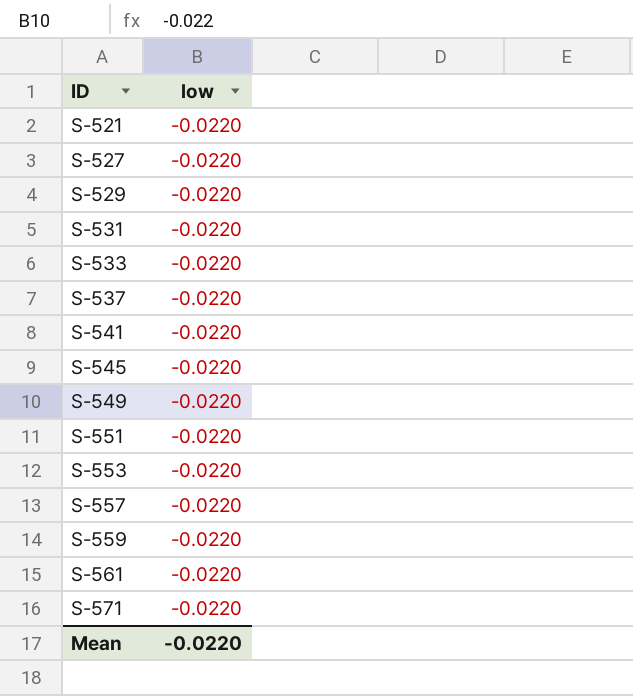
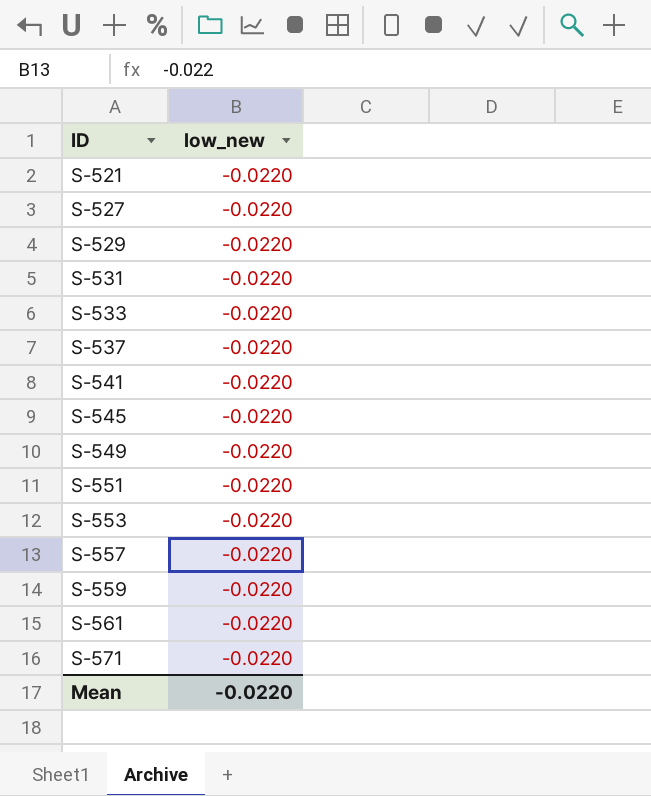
column name: low -> low_new

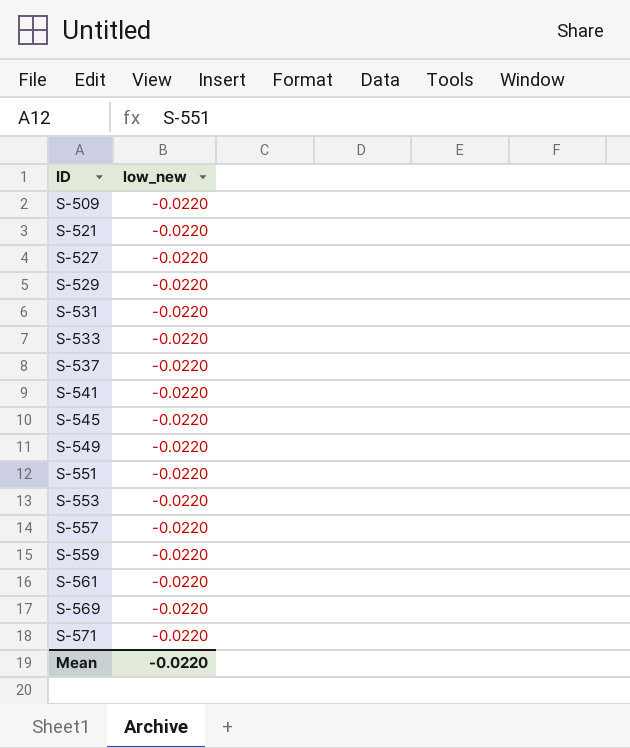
row S-509: none -> -0.0220
row S-569: none -> -0.0220

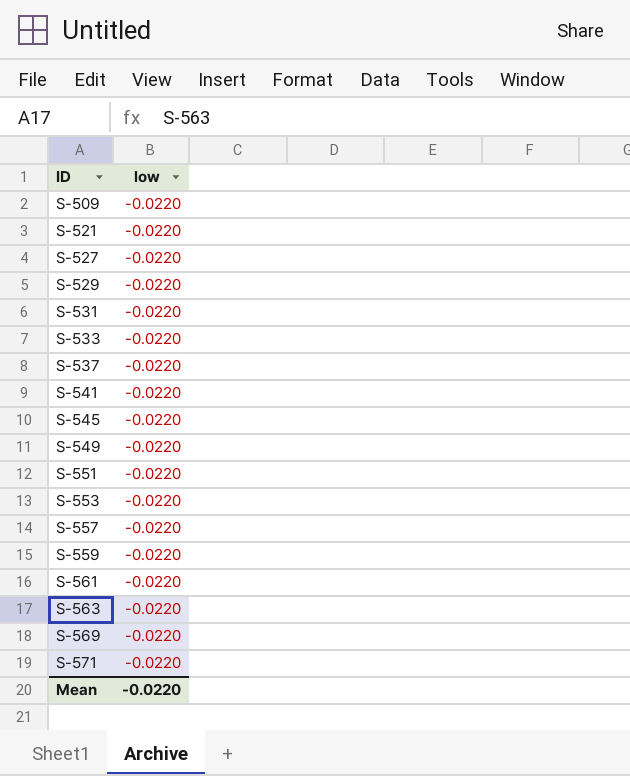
column name: low_new -> low
row S-563: none -> -0.0220

